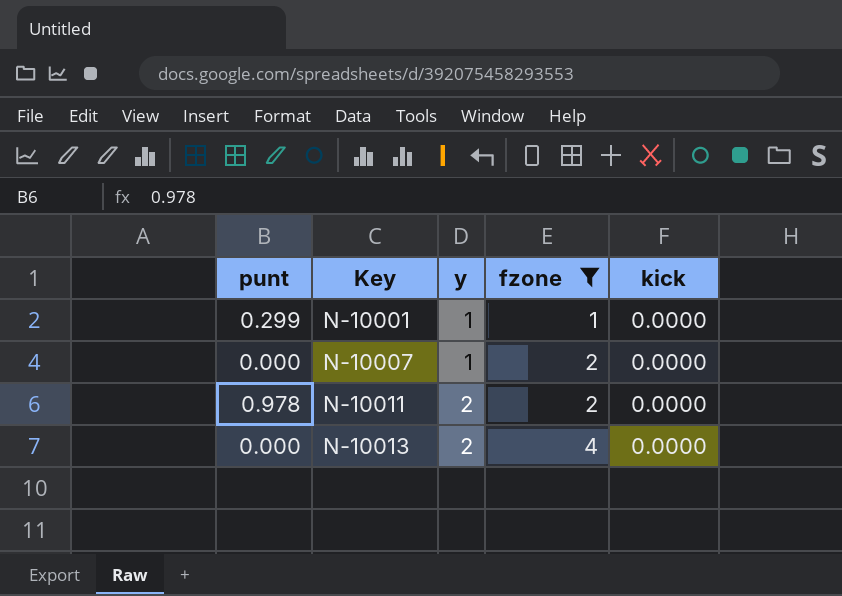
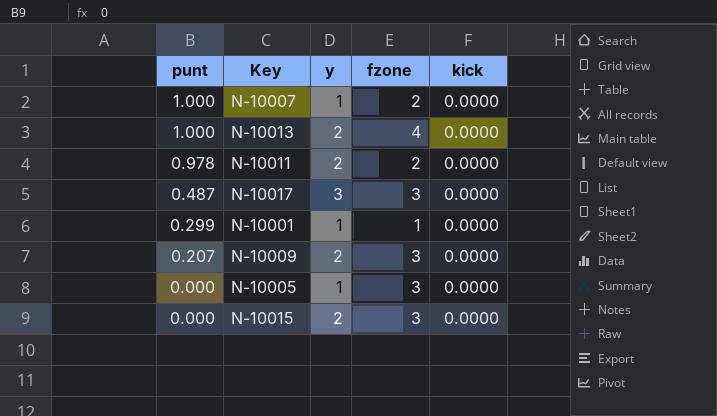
filter: fzone != 3 -> none
row order: Key ascending -> punt descending
N-10007 | punt: 0.000 -> 1.000
N-10013 | punt: 0.000 -> 1.000

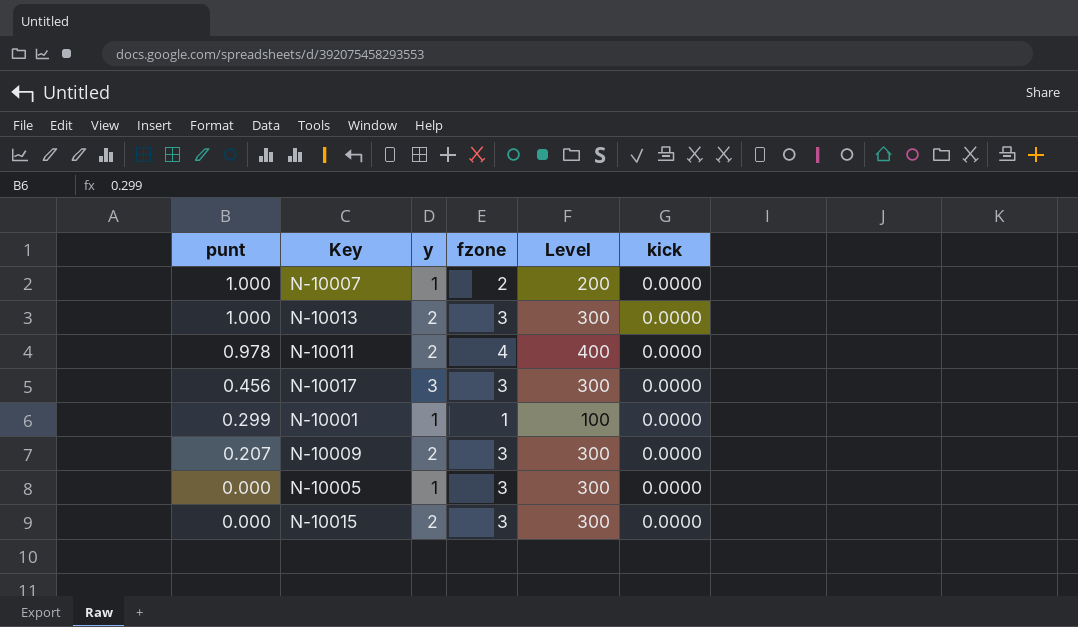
column Level | formula: none -> [fzone] * 100
N-10013 | fzone: 4 -> 3
N-10011 | fzone: 2 -> 4
N-10017 | punt: 0.487 -> 0.456

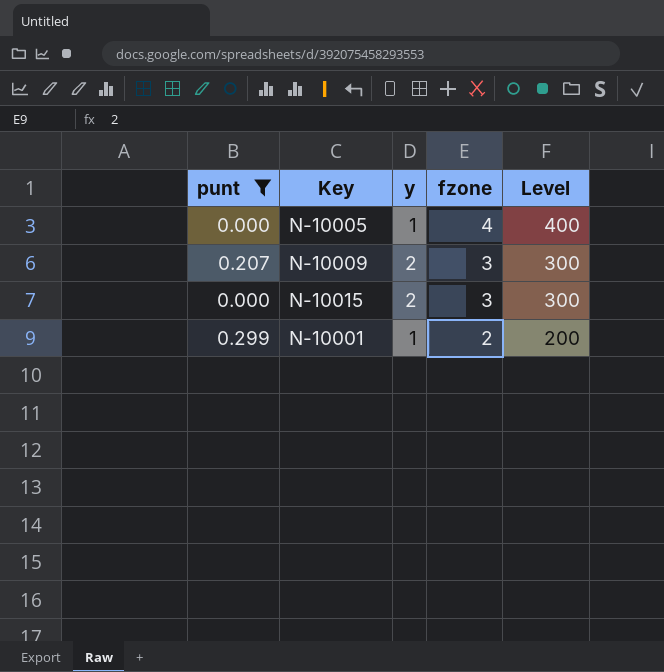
filter: none -> punt <= 0.299
row order: punt descending -> fzone descending
column kick | position: 6 -> none
N-10005 | fzone: 3 -> 4
N-10005 | Level: 300 -> 400
N-10001 | fzone: 1 -> 2
N-10001 | Level: 100 -> 200

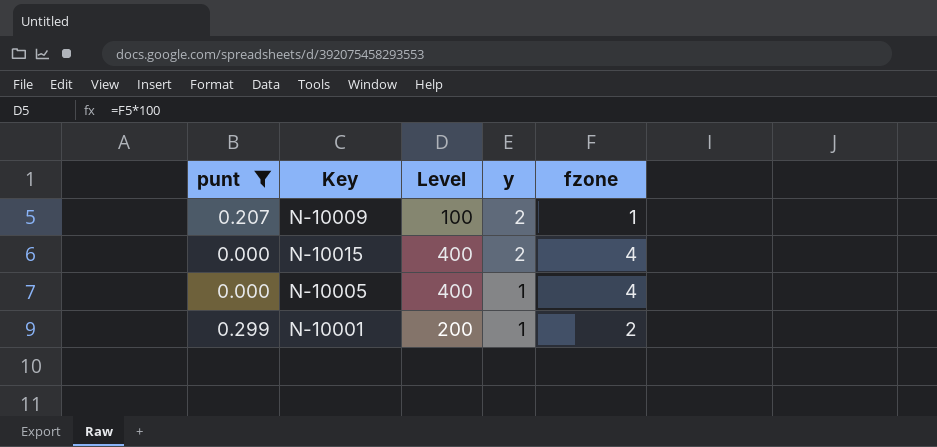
row order: fzone descending -> y descending
column Level | position: 5 -> 3
N-10009 | Level: 300 -> 100
N-10009 | fzone: 3 -> 1
N-10015 | Level: 300 -> 400
N-10015 | fzone: 3 -> 4

